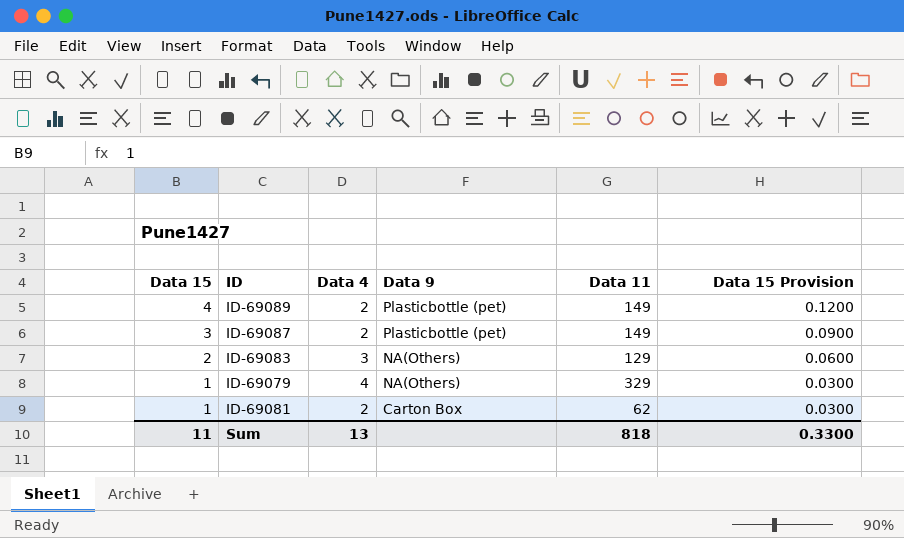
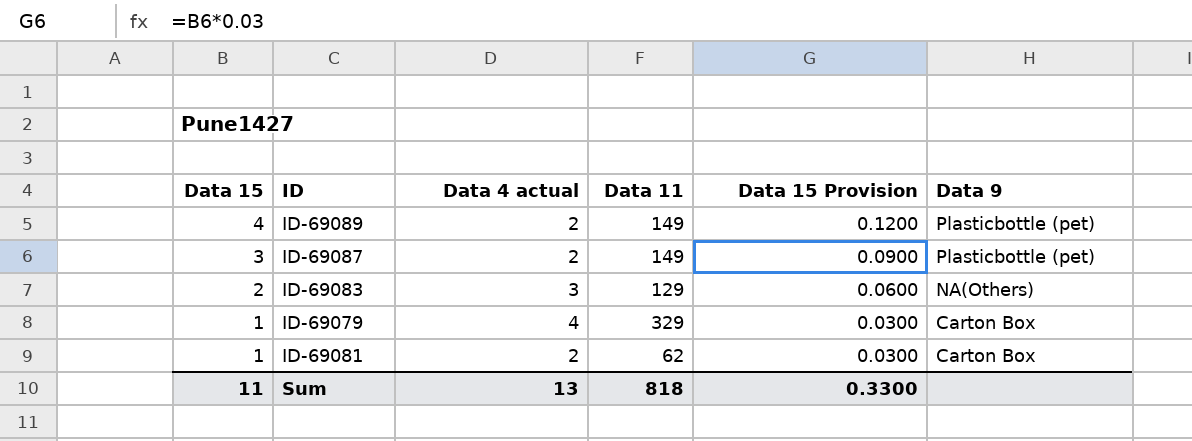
column name: Data 4 -> Data 4 actual
column Data 9 | position: 4 -> 6
ID-69079 | Data 9: NA(Others) -> Carton Box

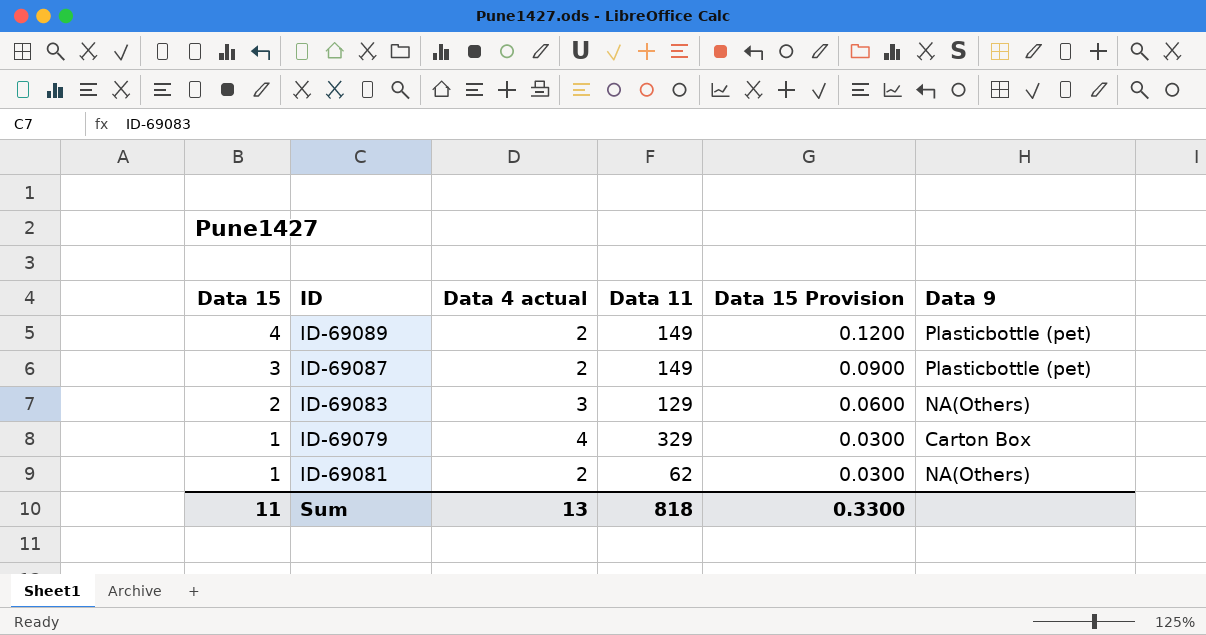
ID-69081 | Data 9: Carton Box -> NA(Others)

